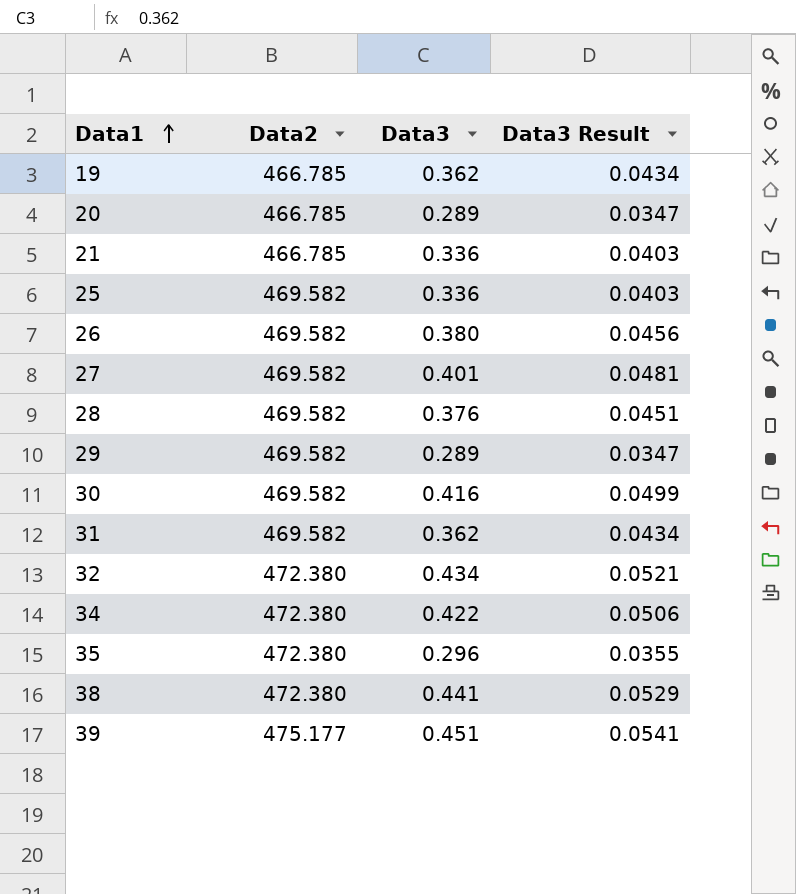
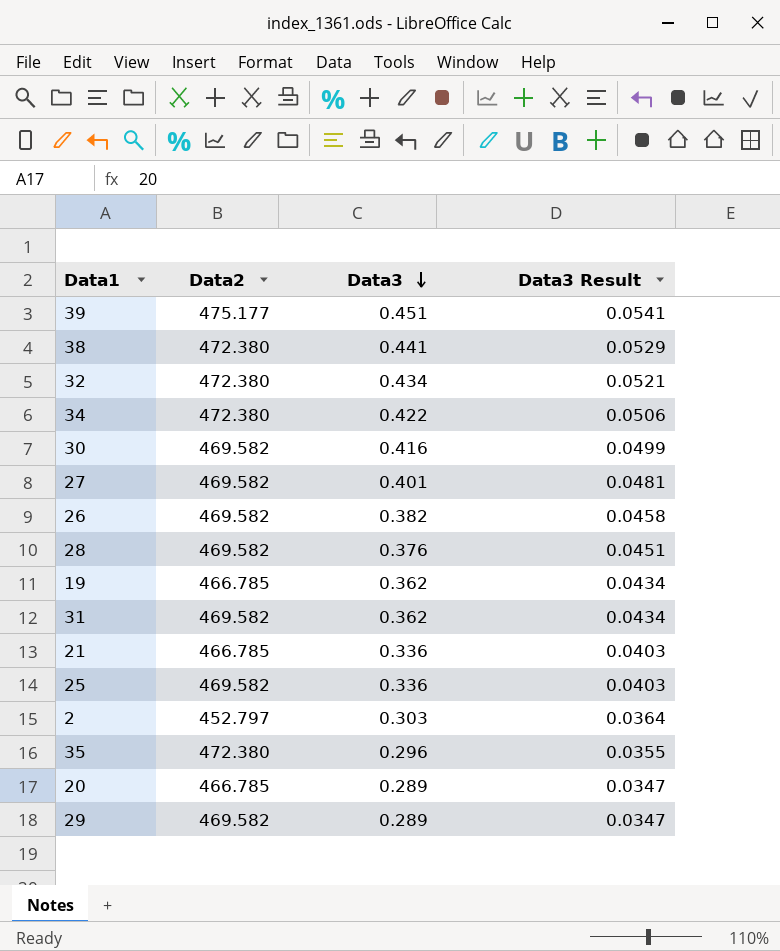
row order: Data1 ascending -> Data3 descending
26 | Data3: 0.380 -> 0.382
26 | Data3 Result: 0.0456 -> 0.0458
row 2: none -> 452.797 | 0.303 | 0.0364

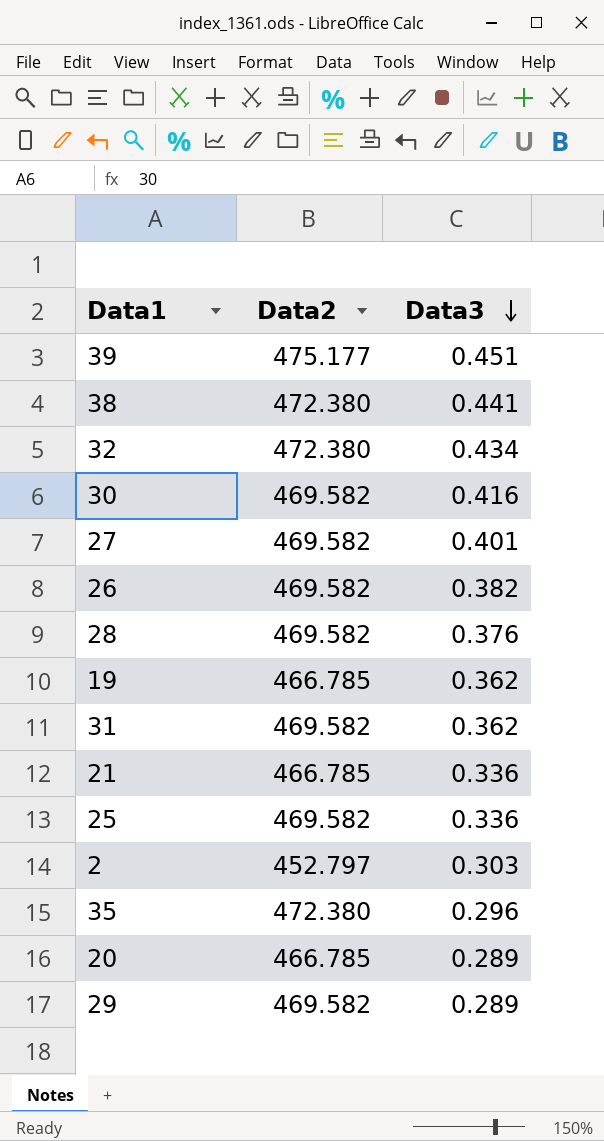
column Data3 Result | formula: [Data3] * 0.12 -> none
row 34: 472.380 | 0.422 | 0.0506 -> none

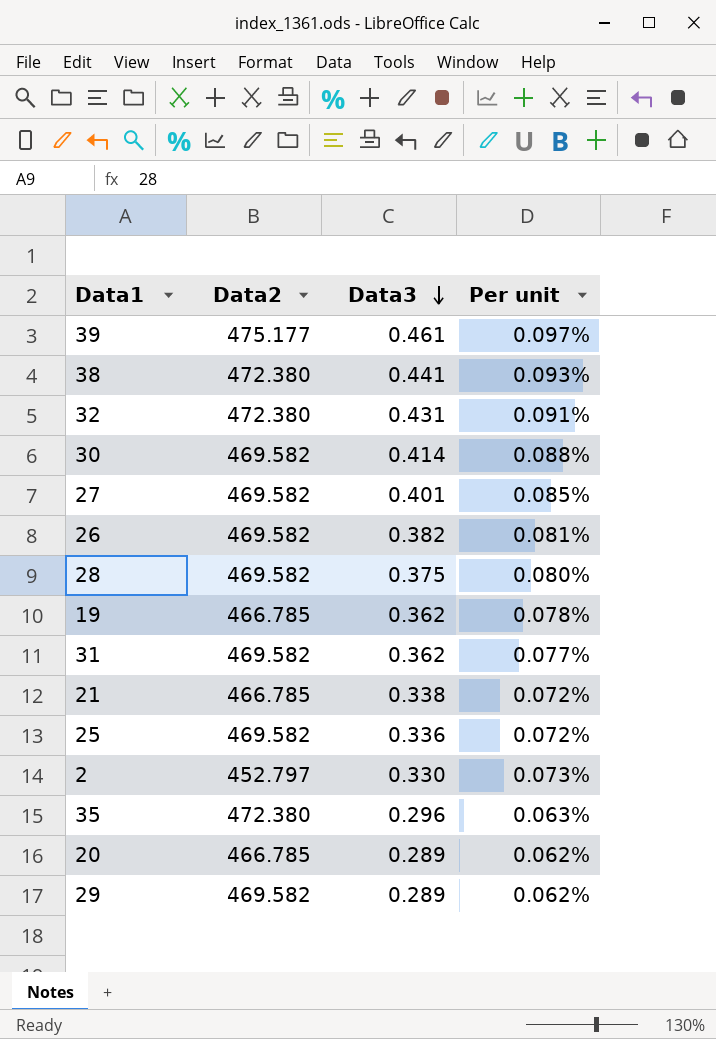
column Per unit | formula: none -> [Data3] / [Data2]
39 | Data3: 0.451 -> 0.461
32 | Data3: 0.434 -> 0.431
30 | Data3: 0.416 -> 0.414
28 | Data3: 0.376 -> 0.375
21 | Data3: 0.336 -> 0.338
2 | Data3: 0.303 -> 0.330

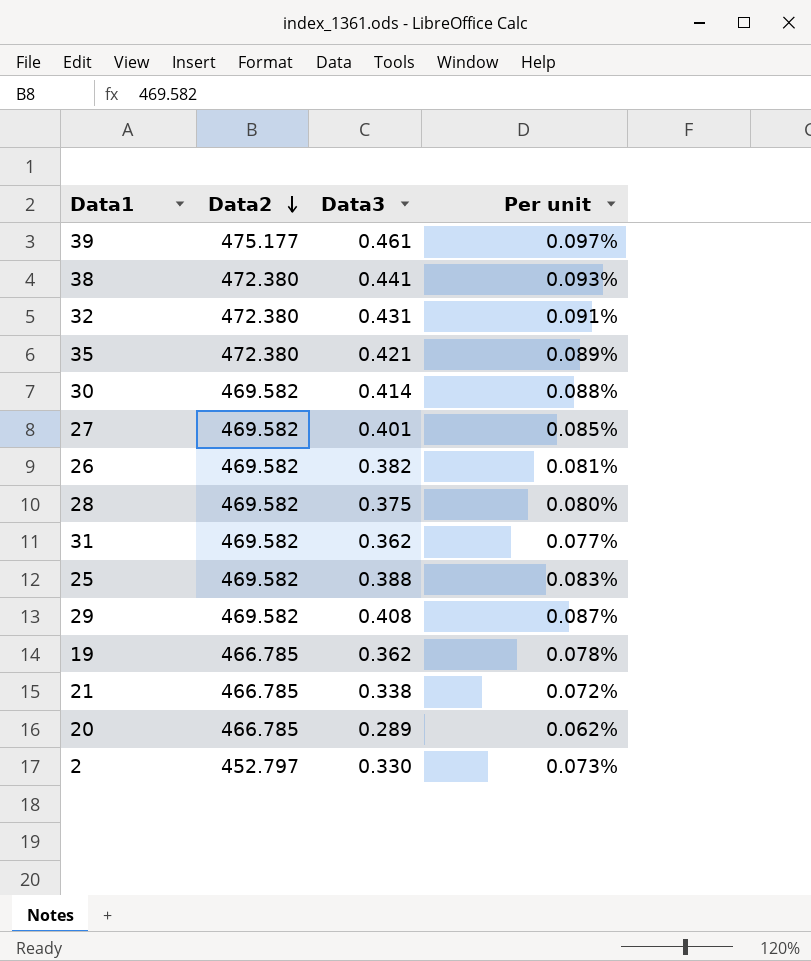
row order: Data3 descending -> Data2 descending
35 | Data3: 0.296 -> 0.421
35 | Per unit: 0.063% -> 0.089%
25 | Data3: 0.336 -> 0.388
25 | Per unit: 0.072% -> 0.083%
29 | Data3: 0.289 -> 0.408
29 | Per unit: 0.062% -> 0.087%

